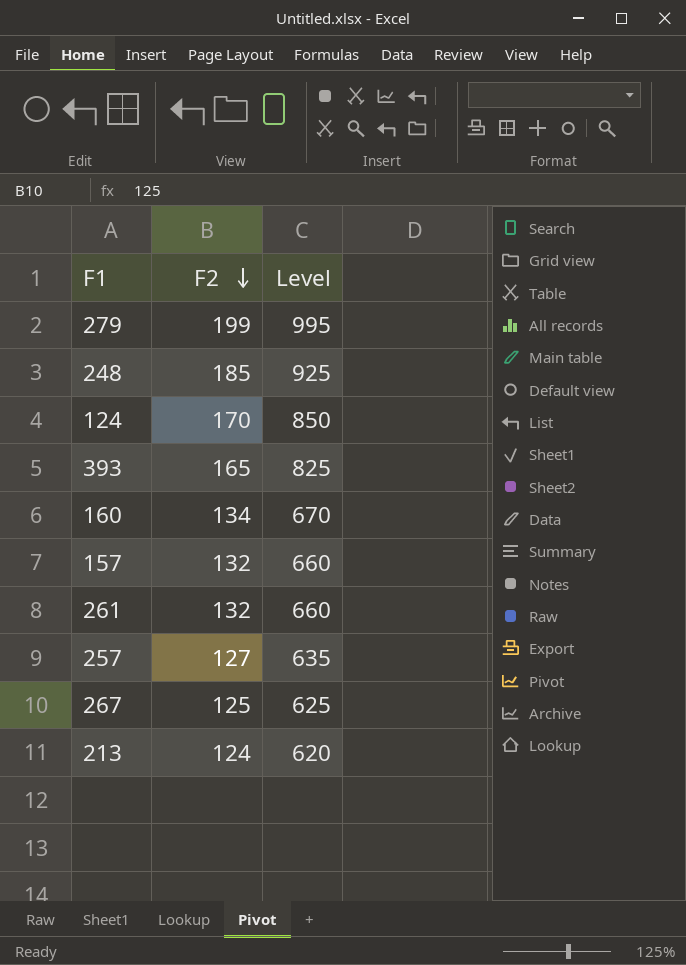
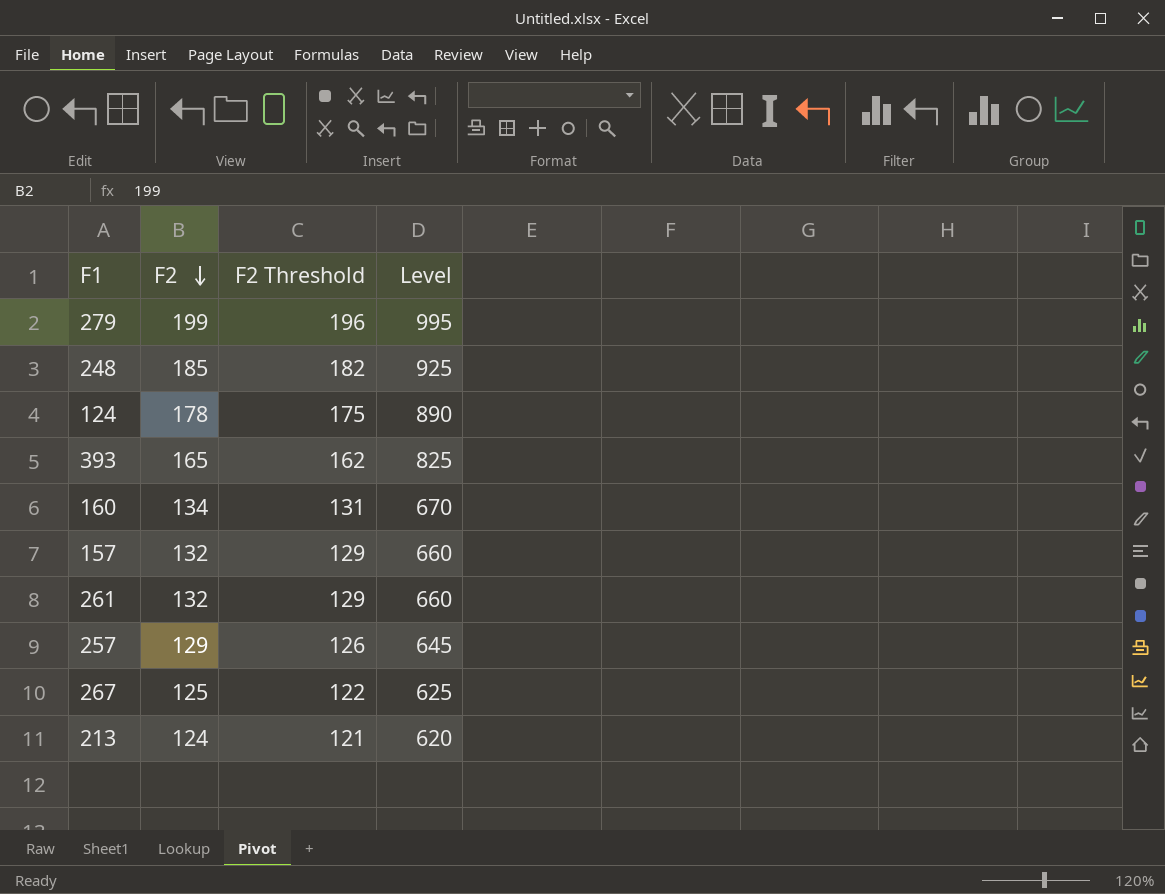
column F2 Threshold | formula: none -> [F2] - 3
124 | F2: 170 -> 178
124 | Level: 850 -> 890
257 | F2: 127 -> 129
257 | Level: 635 -> 645

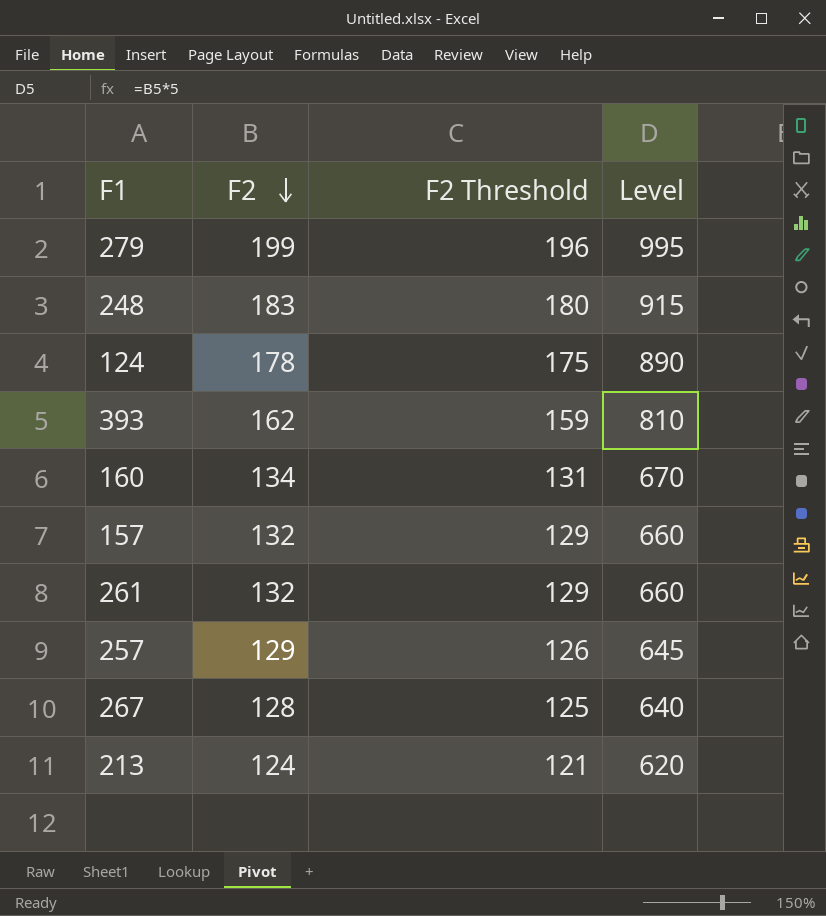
248 | F2: 185 -> 183
248 | F2 Threshold: 182 -> 180
248 | Level: 925 -> 915
393 | F2: 165 -> 162
393 | F2 Threshold: 162 -> 159
393 | Level: 825 -> 810
267 | F2: 125 -> 128
267 | F2 Threshold: 122 -> 125
267 | Level: 625 -> 640

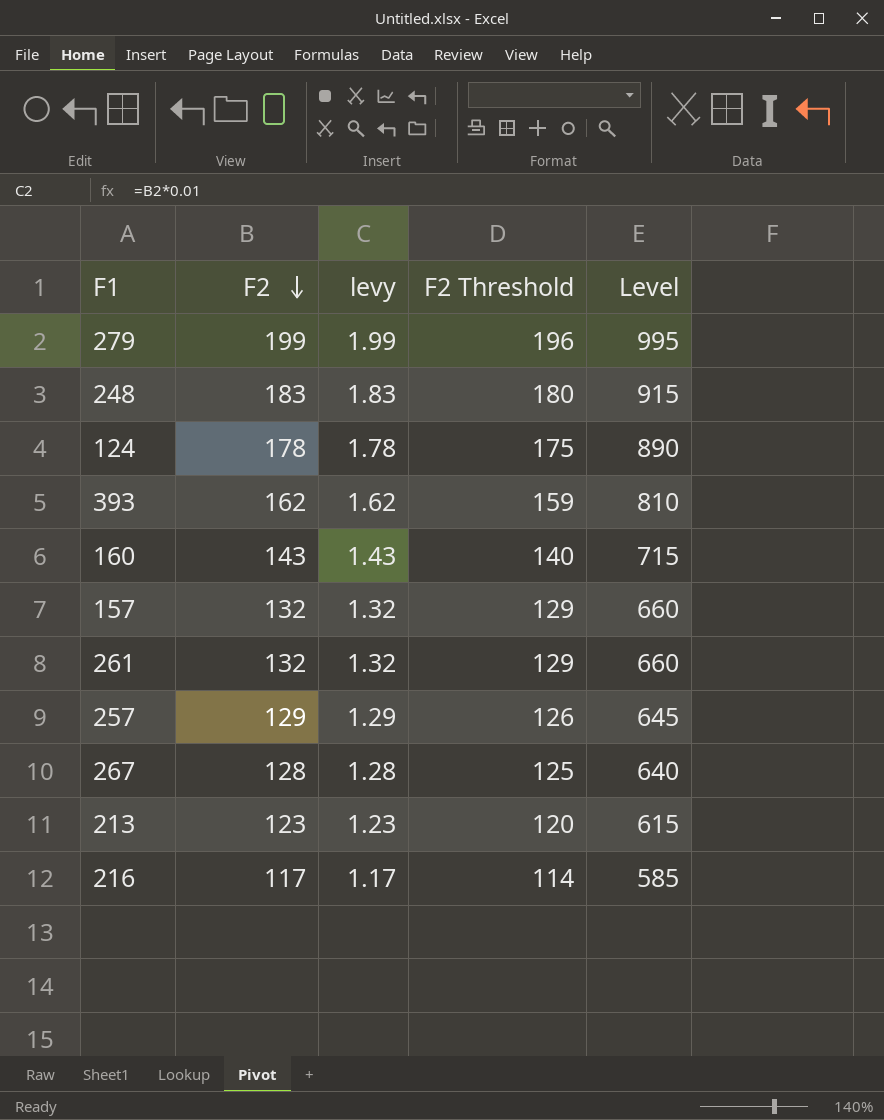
column levy | formula: none -> [F2] * 0.01
160 | F2: 134 -> 143
160 | F2 Threshold: 131 -> 140
160 | Level: 670 -> 715
213 | F2: 124 -> 123
213 | F2 Threshold: 121 -> 120
213 | Level: 620 -> 615
row 216: none -> 117 | 1.17 | 114 | 585

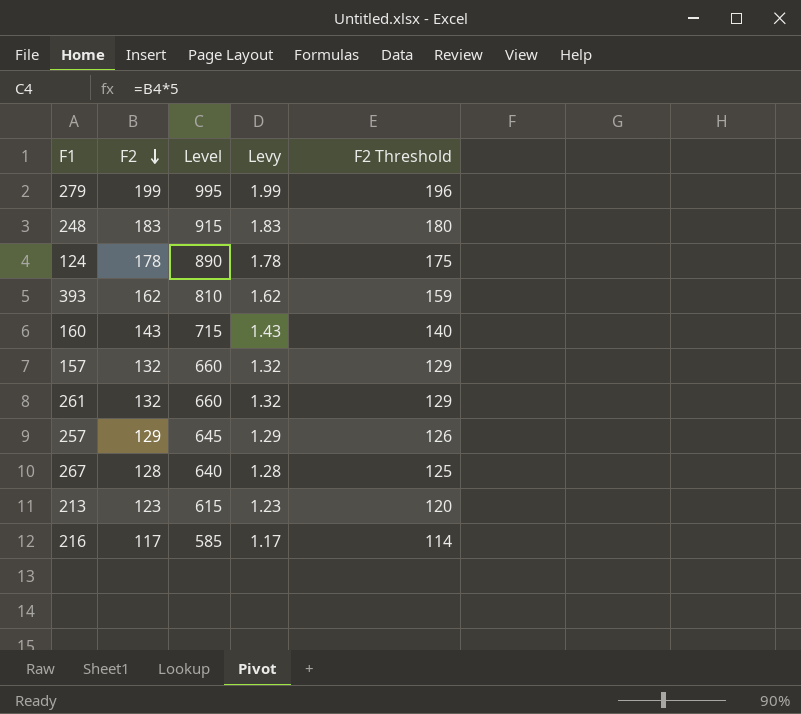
column Level | position: 5 -> 3
column name: levy -> Levy

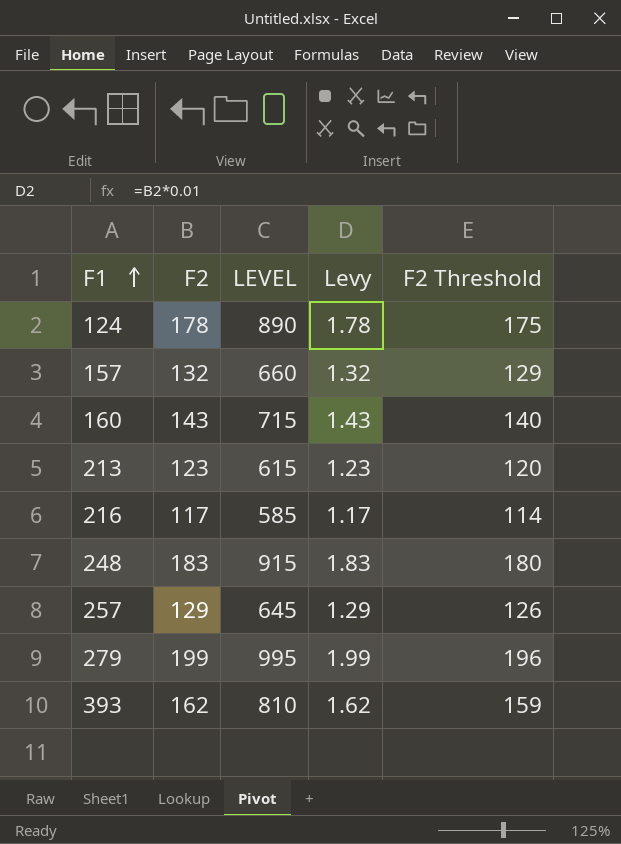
row order: F2 descending -> F1 ascending
column name: Level -> LEVEL
row 261: 132 | 660 | 1.32 | 129 -> none
row 267: 128 | 640 | 1.28 | 125 -> none

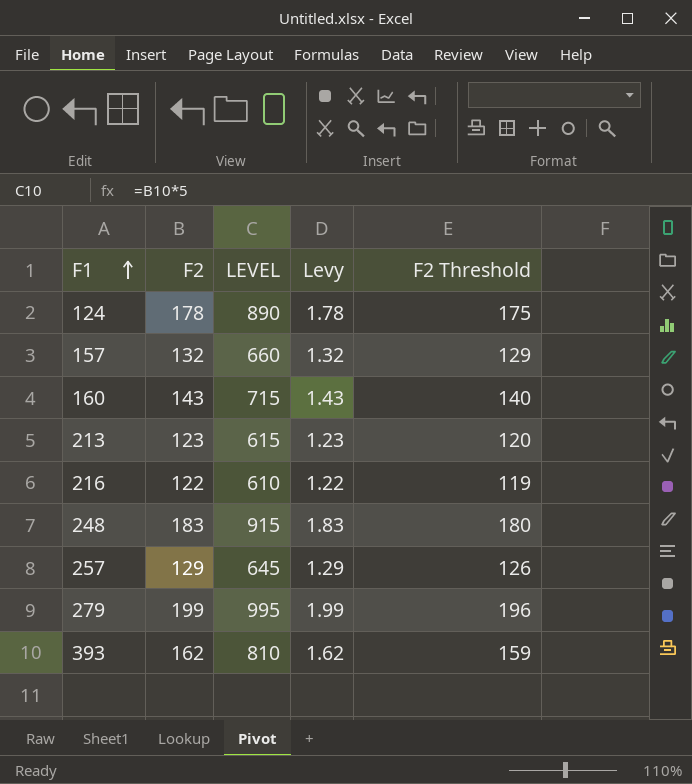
216 | F2: 117 -> 122
216 | LEVEL: 585 -> 610
216 | Levy: 1.17 -> 1.22
216 | F2 Threshold: 114 -> 119

